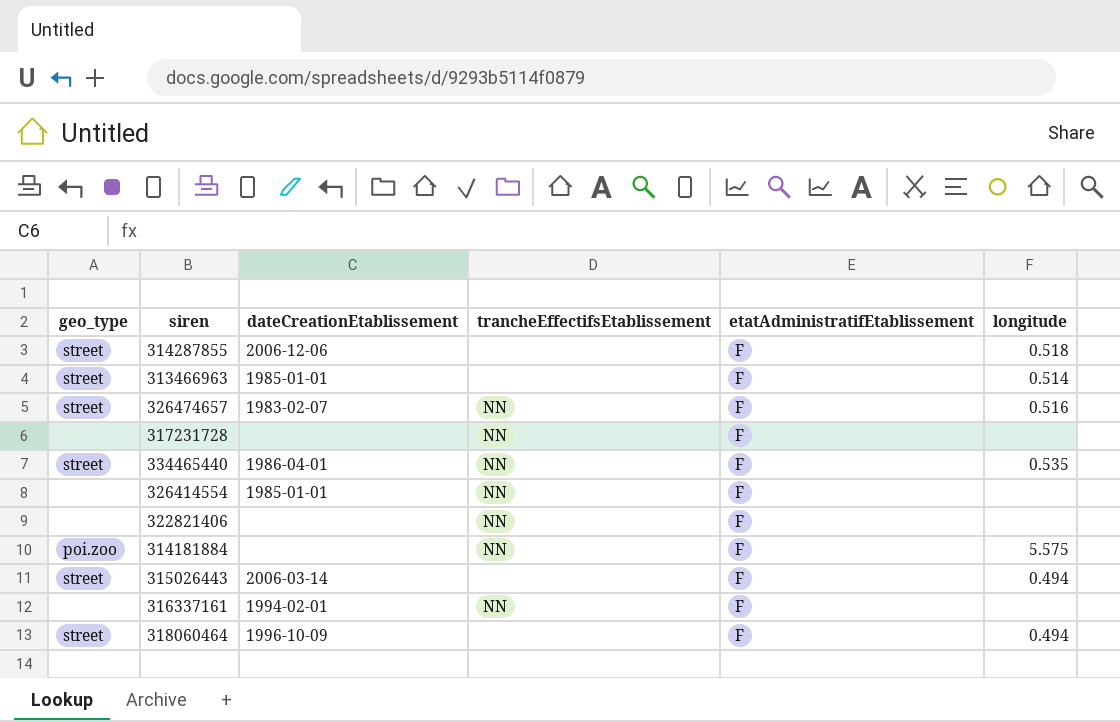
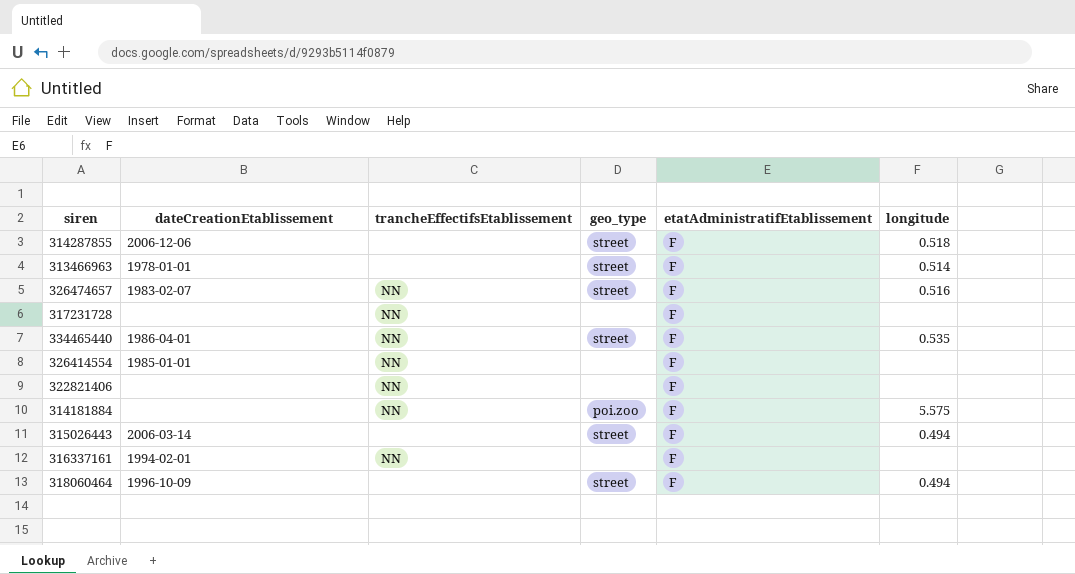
column geo_type | position: 1 -> 4
313466963 | dateCreationEtablissement: 1985-01-01 -> 1978-01-01

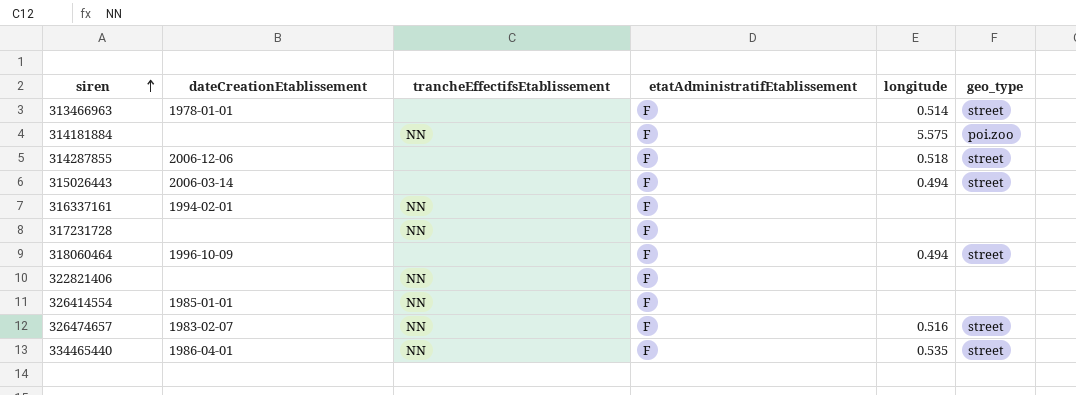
row order: none -> siren ascending
column geo_type | position: 4 -> 6

